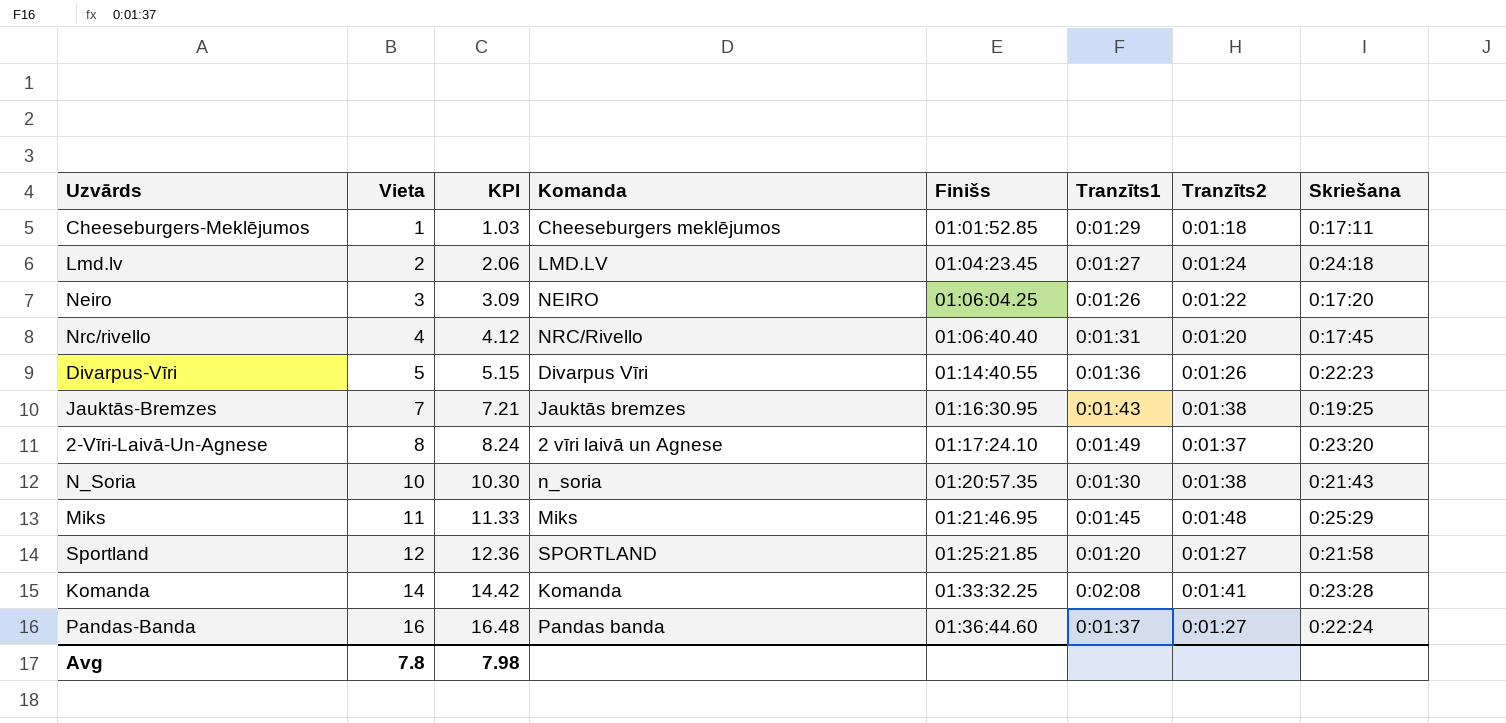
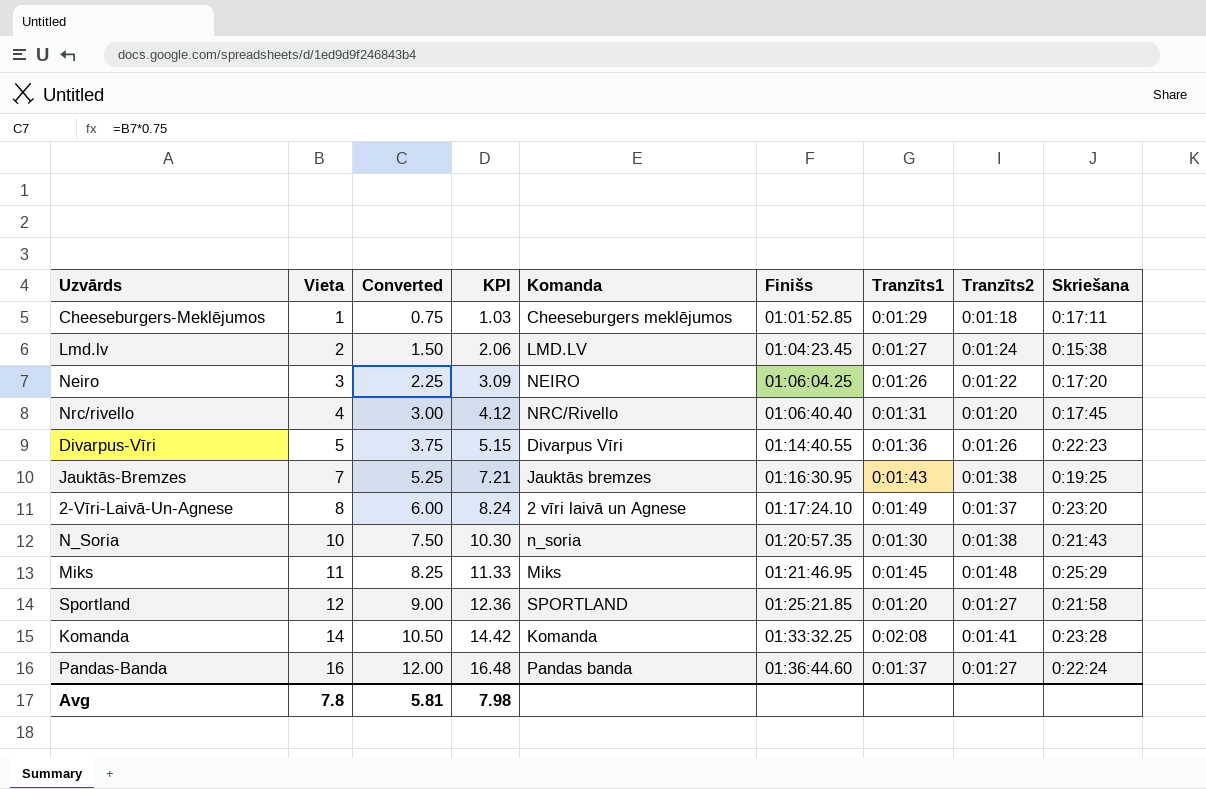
column Converted | formula: none -> [Vieta] * 0.75
Lmd.lv | Skriešana: 0:24:18 -> 0:15:38

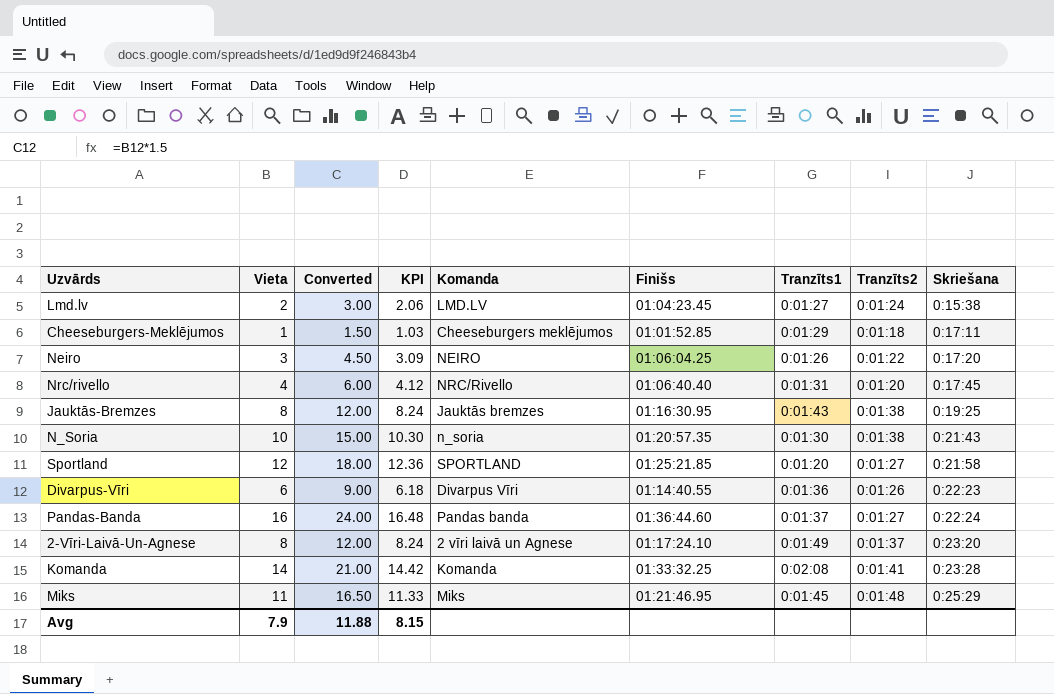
row order: Vieta ascending -> Skriešana ascending
column Converted | formula: [Vieta] * 0.75 -> [Vieta] * 1.5
Jauktās-Bremzes | Vieta: 7 -> 8
Jauktās-Bremzes | KPI: 7.21 -> 8.24
Divarpus-Vīri | Vieta: 5 -> 6
Divarpus-Vīri | KPI: 5.15 -> 6.18
Avg | Vieta: 7.8 -> 7.9
Avg | Converted: 5.81 -> 11.88
Avg | KPI: 7.98 -> 8.15

